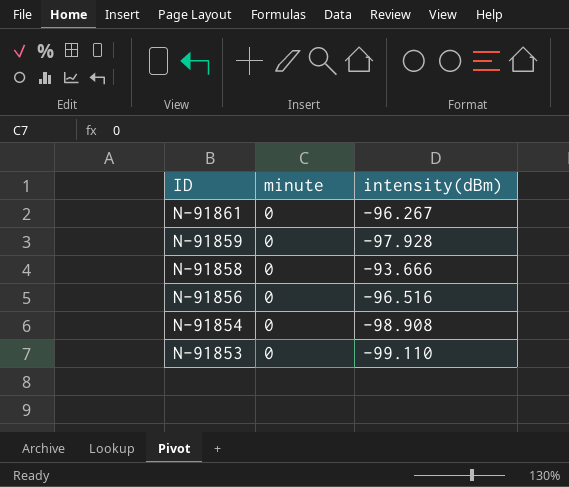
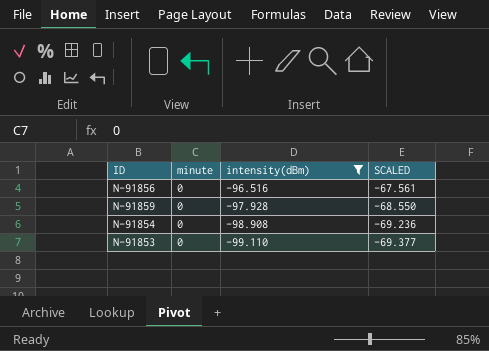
filter: none -> intensity(dBm) <= -96.516
row order: ID descending -> intensity(dBm) descending
column SCALED | formula: none -> [intensity(dBm)] * 0.7

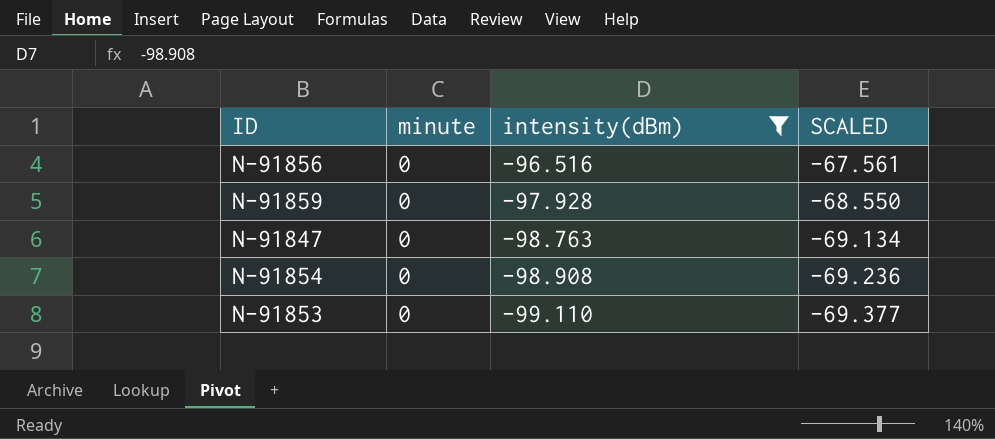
row N-91847: none -> 0 | -98.763 | -69.134

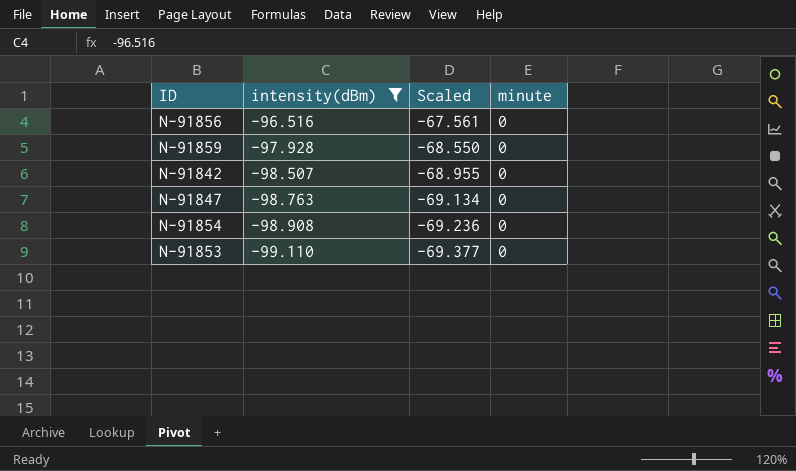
column name: SCALED -> Scaled
column minute | position: 2 -> 4
row N-91842: none -> -98.507 | -68.955 | 0

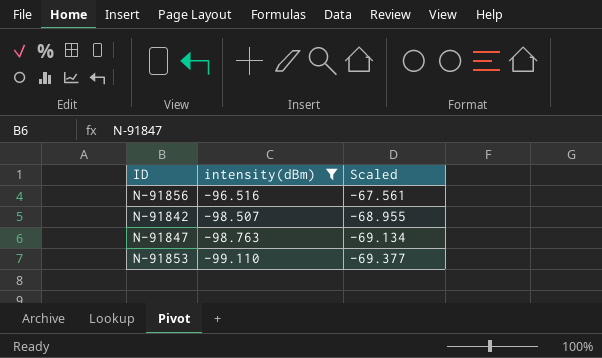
column minute | position: 4 -> none
row N-91859: -97.928 | -68.550 | 0 -> none
row N-91854: -98.908 | -69.236 | 0 -> none

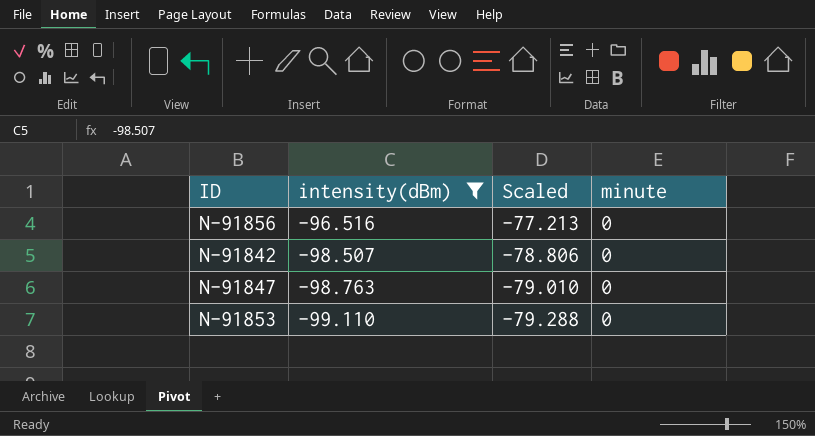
column Scaled | formula: [intensity(dBm)] * 0.7 -> [intensity(dBm)] * 0.8
column minute | position: none -> 4

